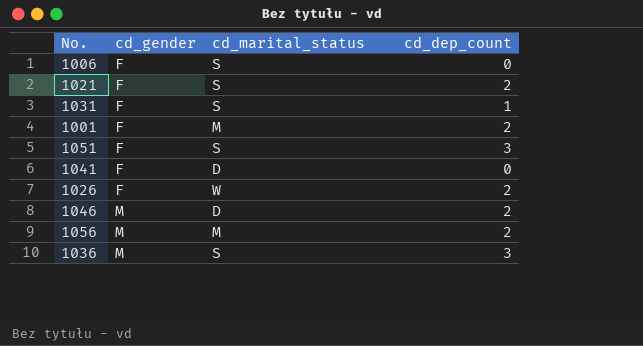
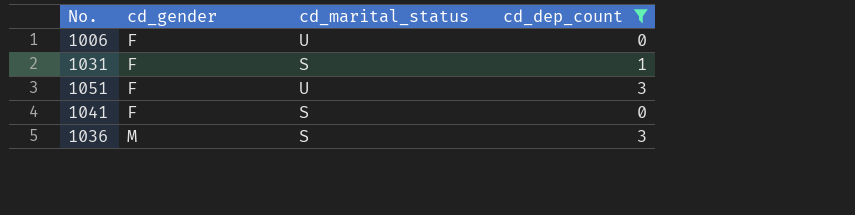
filter: none -> cd_dep_count != 2
1006 | cd_marital_status: S -> U
1051 | cd_marital_status: S -> U
1041 | cd_marital_status: D -> S

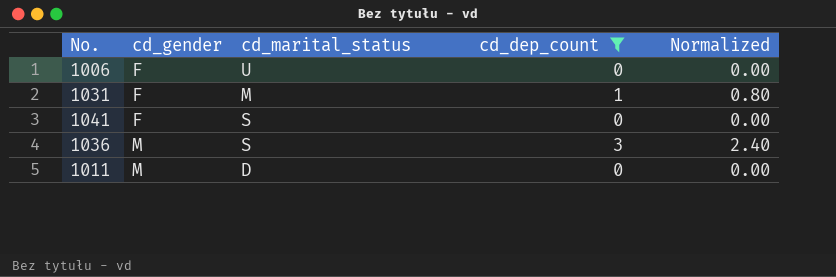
column Normalized | formula: none -> [cd_dep_count] * 0.8
row 1051: F | U | 3 -> none
1031 | cd_marital_status: S -> M
row 1011: none -> M | D | 0 | 0.00

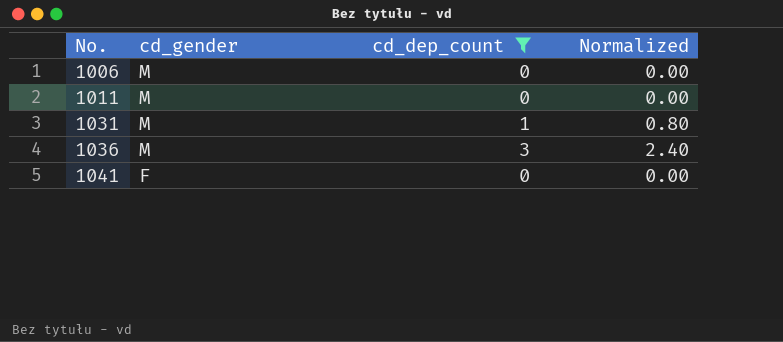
row order: cd_gender ascending -> No. ascending
column cd_marital_status | position: 3 -> none
1006 | cd_gender: F -> M
1031 | cd_gender: F -> M

